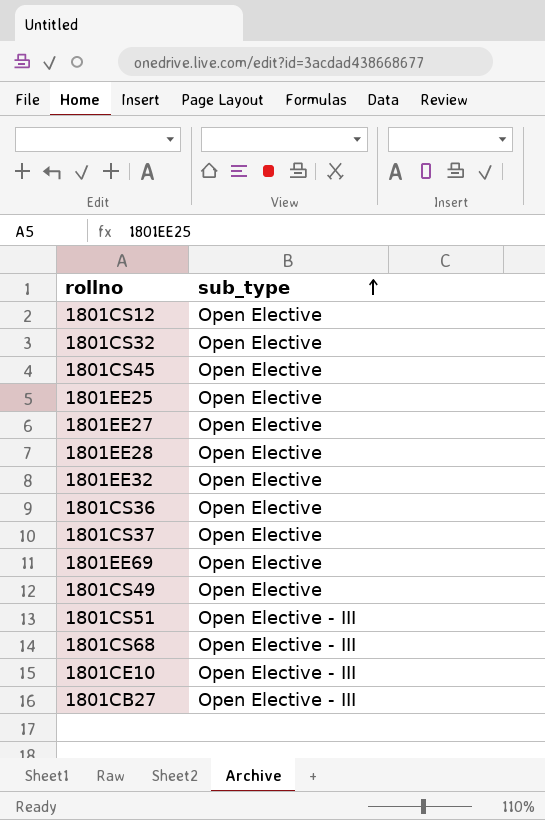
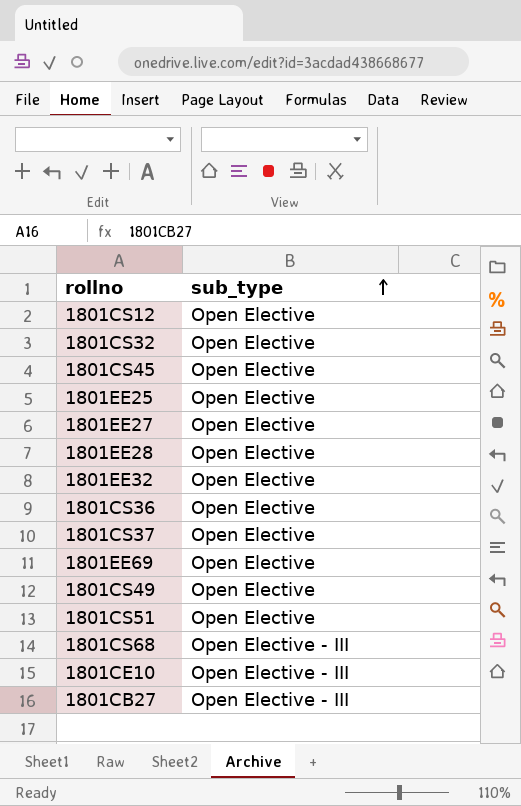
1801CS51 | sub_type: Open Elective - III -> Open Elective

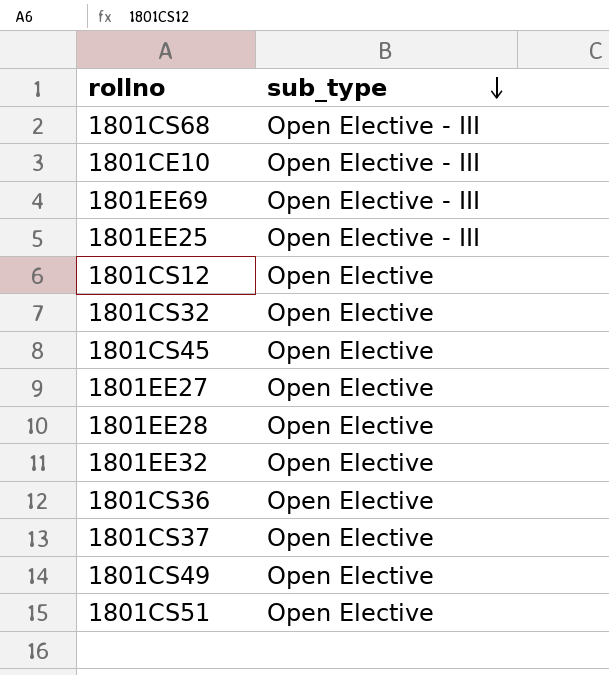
row order: sub_type ascending -> sub_type descending
row 1801CB27: Open Elective - III -> none
1801EE69 | sub_type: Open Elective -> Open Elective - III
1801EE25 | sub_type: Open Elective -> Open Elective - III

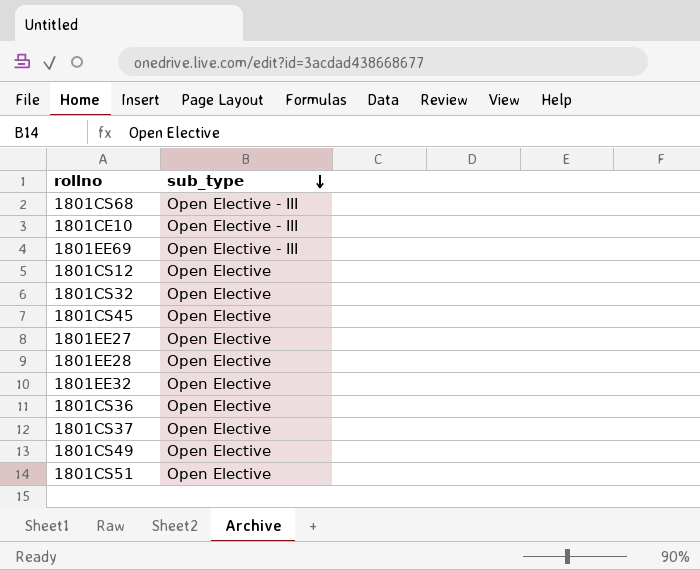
row 1801EE25: Open Elective - III -> none

